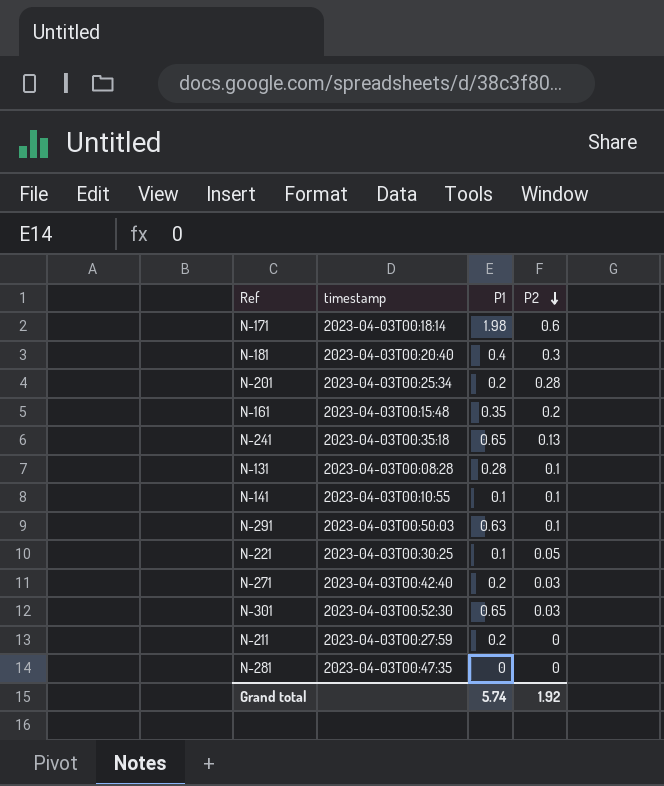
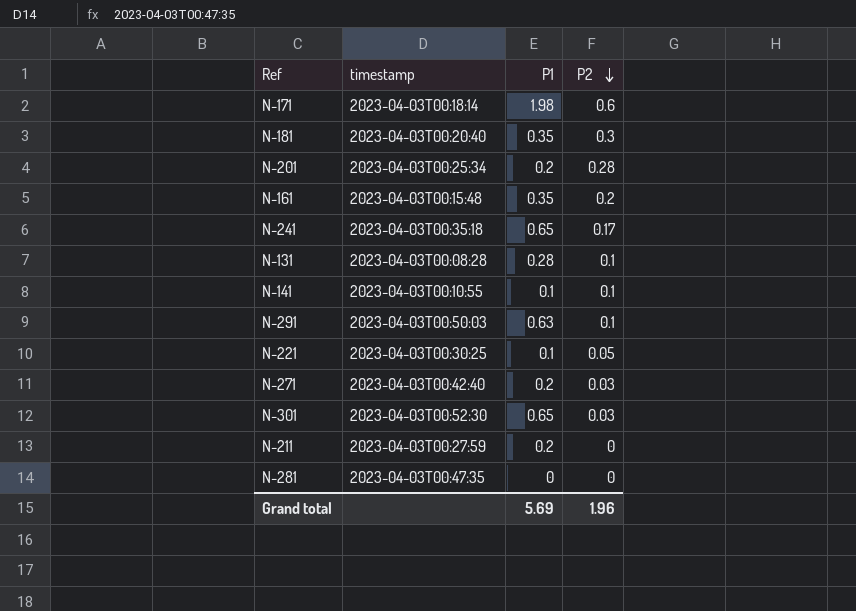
N-181 | P1: 0.4 -> 0.35
N-241 | P2: 0.13 -> 0.17
Grand total | P1: 5.74 -> 5.69
Grand total | P2: 1.92 -> 1.96

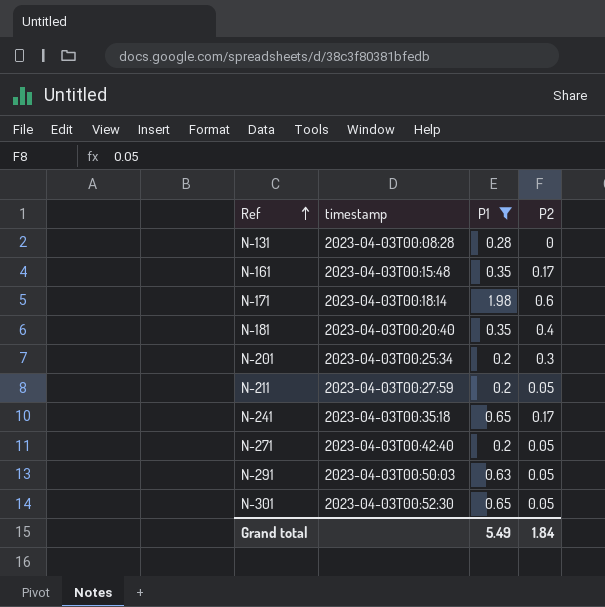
filter: none -> P1 >= 0.2
row order: P2 descending -> Ref ascending
N-131 | P2: 0.1 -> 0
N-161 | P2: 0.2 -> 0.17
N-181 | P2: 0.3 -> 0.4
N-201 | P2: 0.28 -> 0.3
N-211 | P2: 0 -> 0.05
N-271 | P2: 0.03 -> 0.05
N-291 | P2: 0.1 -> 0.05
N-301 | P2: 0.03 -> 0.05
Grand total | P1: 5.69 -> 5.49
Grand total | P2: 1.96 -> 1.84

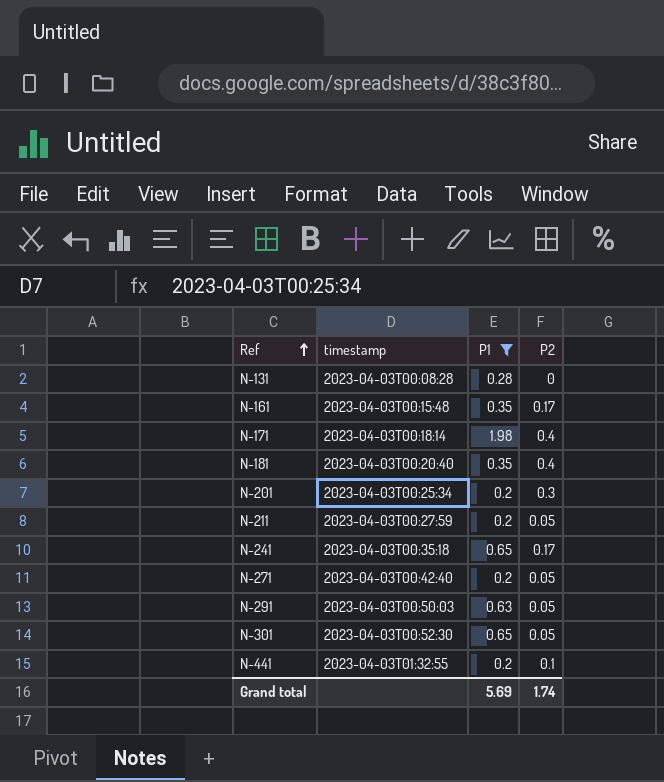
N-171 | P2: 0.6 -> 0.4
row N-441: none -> 2023-04-03T01:32:55 | 0.2 | 0.1
Grand total | P1: 5.49 -> 5.69
Grand total | P2: 1.84 -> 1.74

